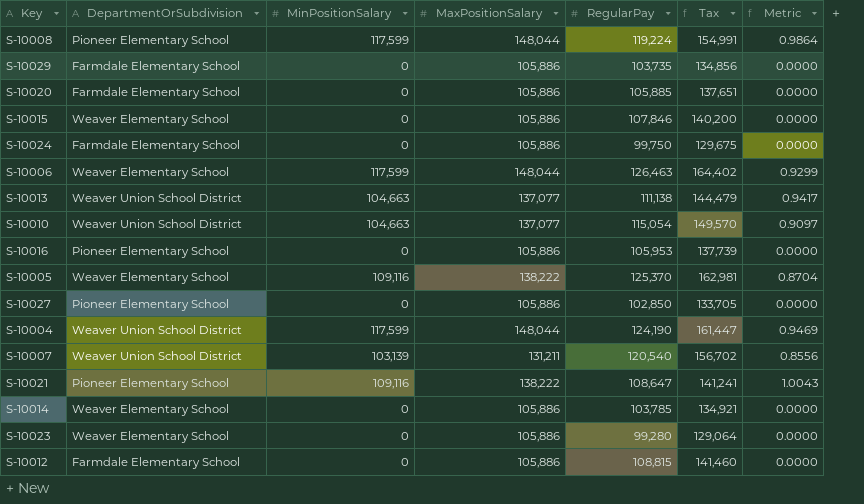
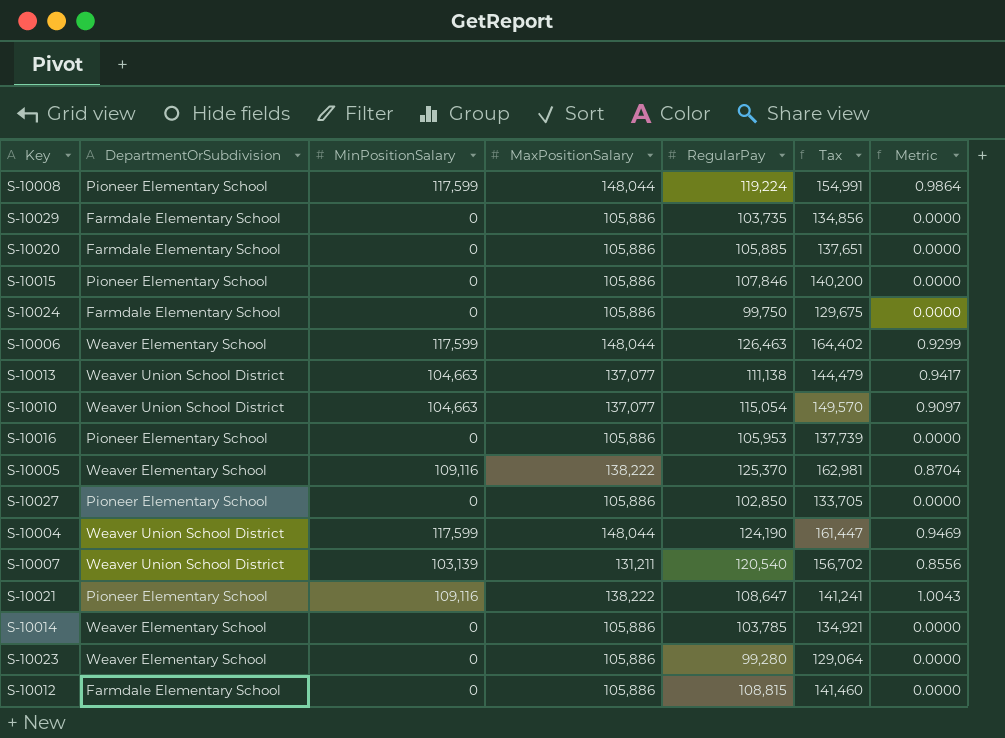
S-10015 | DepartmentOrSubdivision: Weaver Elementary School -> Pioneer Elementary School

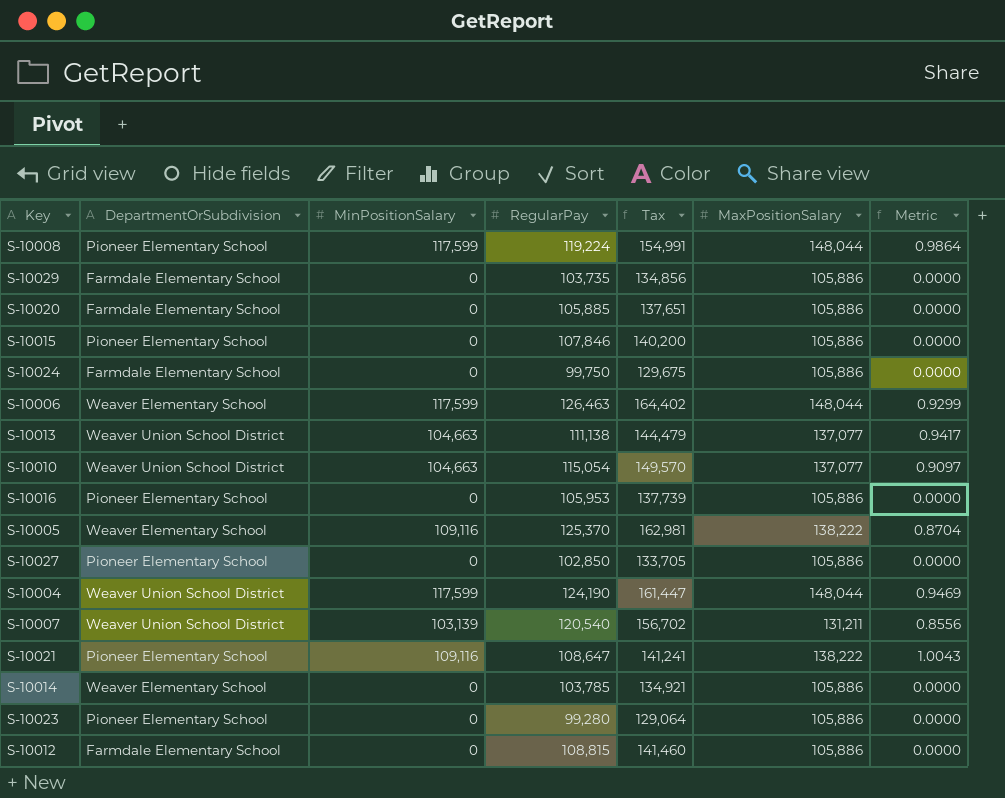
column MaxPositionSalary | position: 4 -> 6
S-10023 | DepartmentOrSubdivision: Weaver Elementary School -> Pioneer Elementary School

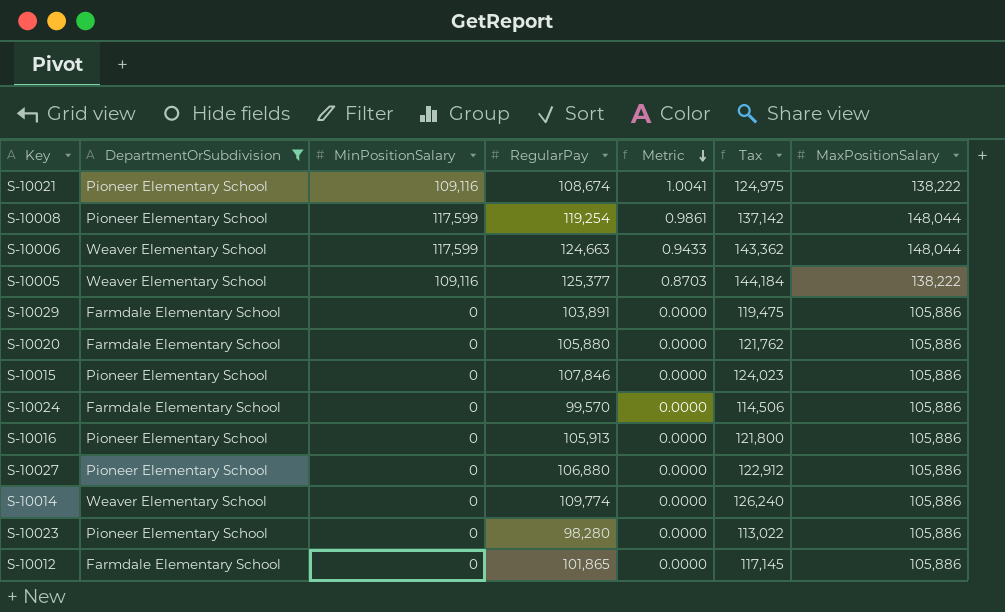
filter: none -> DepartmentOrSubdivision != Weaver Union School District
row order: none -> Metric descending
column Metric | position: 7 -> 5
column Tax | formula: [RegularPay] * 1.3 -> [RegularPay] * 1.15
S-10021 | RegularPay: 108,647 -> 108,674
S-10021 | Metric: 1.0043 -> 1.0041
S-10008 | RegularPay: 119,224 -> 119,254
S-10008 | Metric: 0.9864 -> 0.9861
S-10006 | RegularPay: 126,463 -> 124,663
S-10006 | Metric: 0.9299 -> 0.9433
S-10005 | RegularPay: 125,370 -> 125,377
S-10005 | Metric: 0.8704 -> 0.8703
S-10029 | RegularPay: 103,735 -> 103,891
S-10020 | RegularPay: 105,885 -> 105,880
S-10024 | RegularPay: 99,750 -> 99,570
S-10016 | RegularPay: 105,953 -> 105,913
S-10027 | RegularPay: 102,850 -> 106,880
S-10014 | RegularPay: 103,785 -> 109,774
S-10023 | RegularPay: 99,280 -> 98,280
S-10012 | RegularPay: 108,815 -> 101,865

